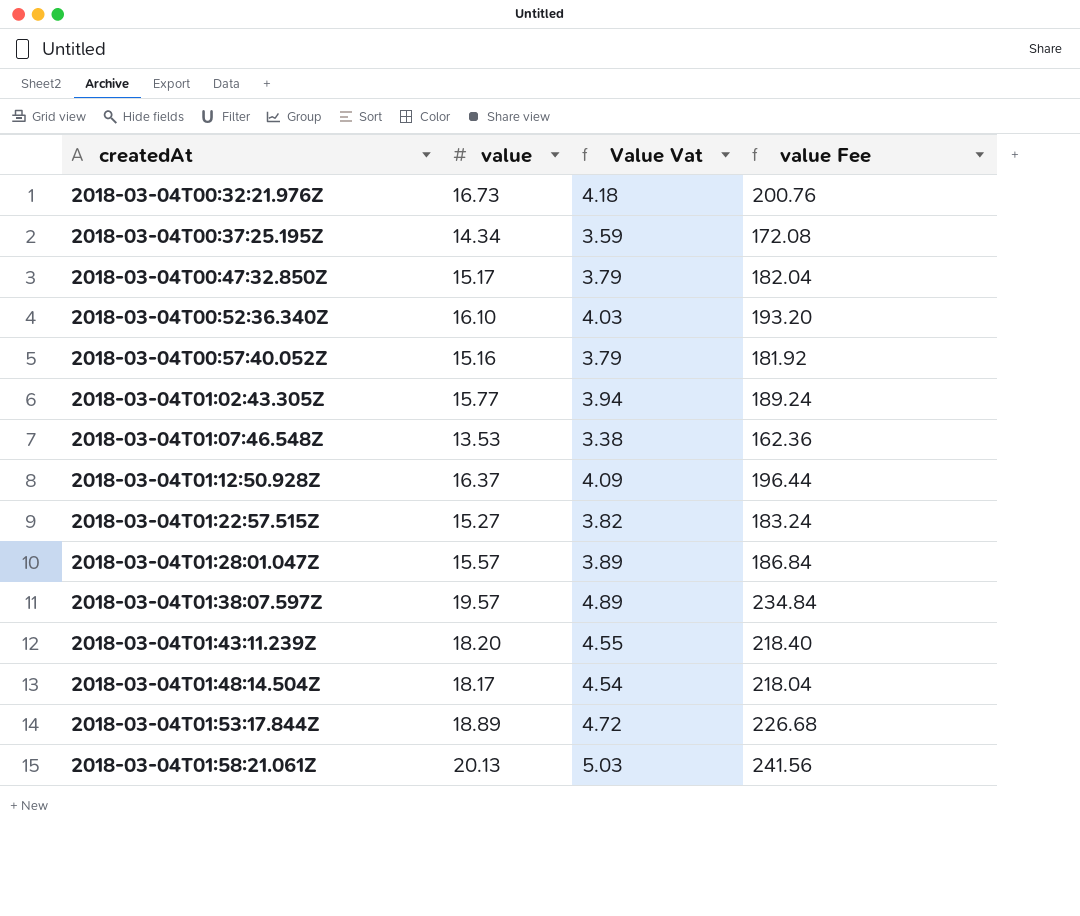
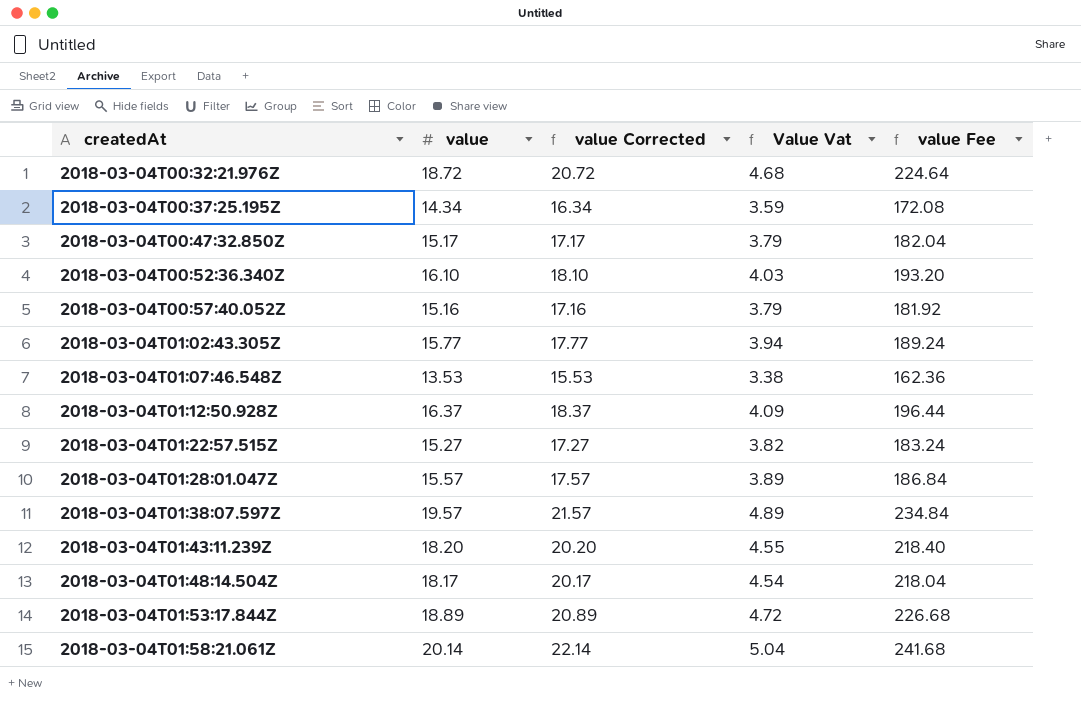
column value Corrected | formula: none -> [value] + 2
2018-03-04T00:32:21.976Z | value: 16.73 -> 18.72
2018-03-04T00:32:21.976Z | Value Vat: 4.18 -> 4.68
2018-03-04T00:32:21.976Z | value Fee: 200.76 -> 224.64
2018-03-04T01:58:21.061Z | value: 20.13 -> 20.14
2018-03-04T01:58:21.061Z | Value Vat: 5.03 -> 5.04
2018-03-04T01:58:21.061Z | value Fee: 241.56 -> 241.68

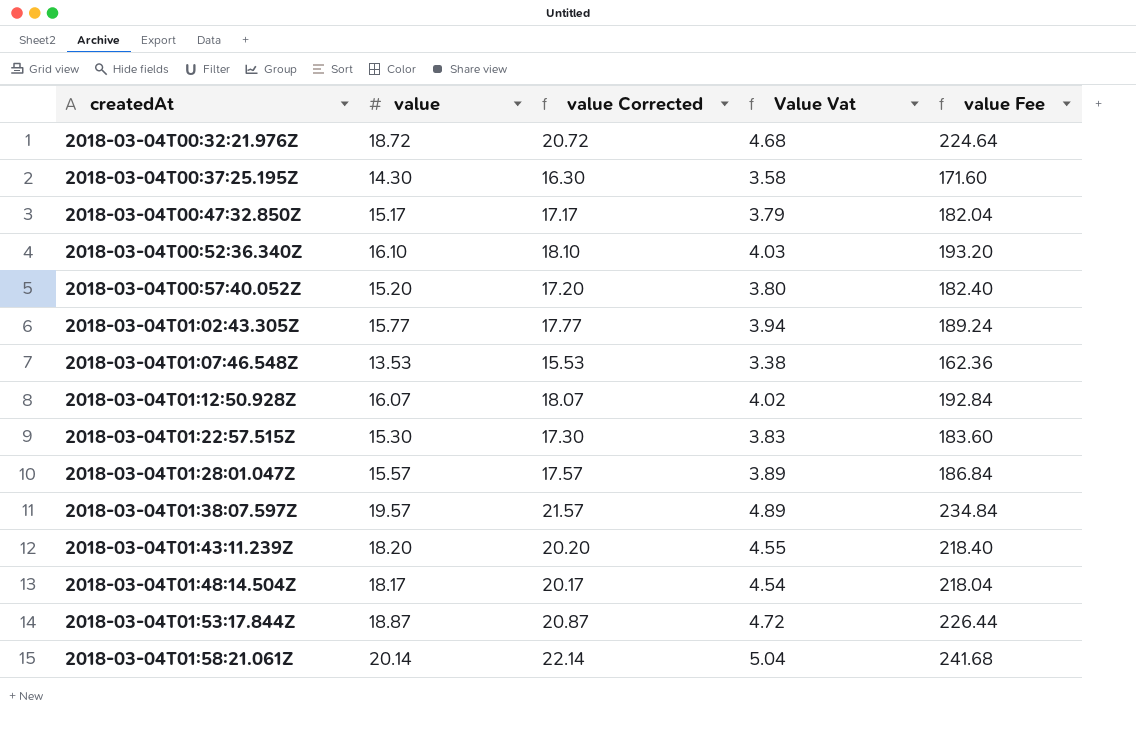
2018-03-04T00:37:25.195Z | value: 14.34 -> 14.30
2018-03-04T00:37:25.195Z | value Corrected: 16.34 -> 16.30
2018-03-04T00:37:25.195Z | Value Vat: 3.59 -> 3.58
2018-03-04T00:37:25.195Z | value Fee: 172.08 -> 171.60
2018-03-04T00:57:40.052Z | value: 15.16 -> 15.20
2018-03-04T00:57:40.052Z | value Corrected: 17.16 -> 17.20
2018-03-04T00:57:40.052Z | Value Vat: 3.79 -> 3.80
2018-03-04T00:57:40.052Z | value Fee: 181.92 -> 182.40
2018-03-04T01:12:50.928Z | value: 16.37 -> 16.07
2018-03-04T01:12:50.928Z | value Corrected: 18.37 -> 18.07
2018-03-04T01:12:50.928Z | Value Vat: 4.09 -> 4.02
2018-03-04T01:12:50.928Z | value Fee: 196.44 -> 192.84
2018-03-04T01:22:57.515Z | value: 15.27 -> 15.30
2018-03-04T01:22:57.515Z | value Corrected: 17.27 -> 17.30
2018-03-04T01:22:57.515Z | Value Vat: 3.82 -> 3.83
2018-03-04T01:22:57.515Z | value Fee: 183.24 -> 183.60
2018-03-04T01:53:17.844Z | value: 18.89 -> 18.87
2018-03-04T01:53:17.844Z | value Corrected: 20.89 -> 20.87
2018-03-04T01:53:17.844Z | value Fee: 226.68 -> 226.44

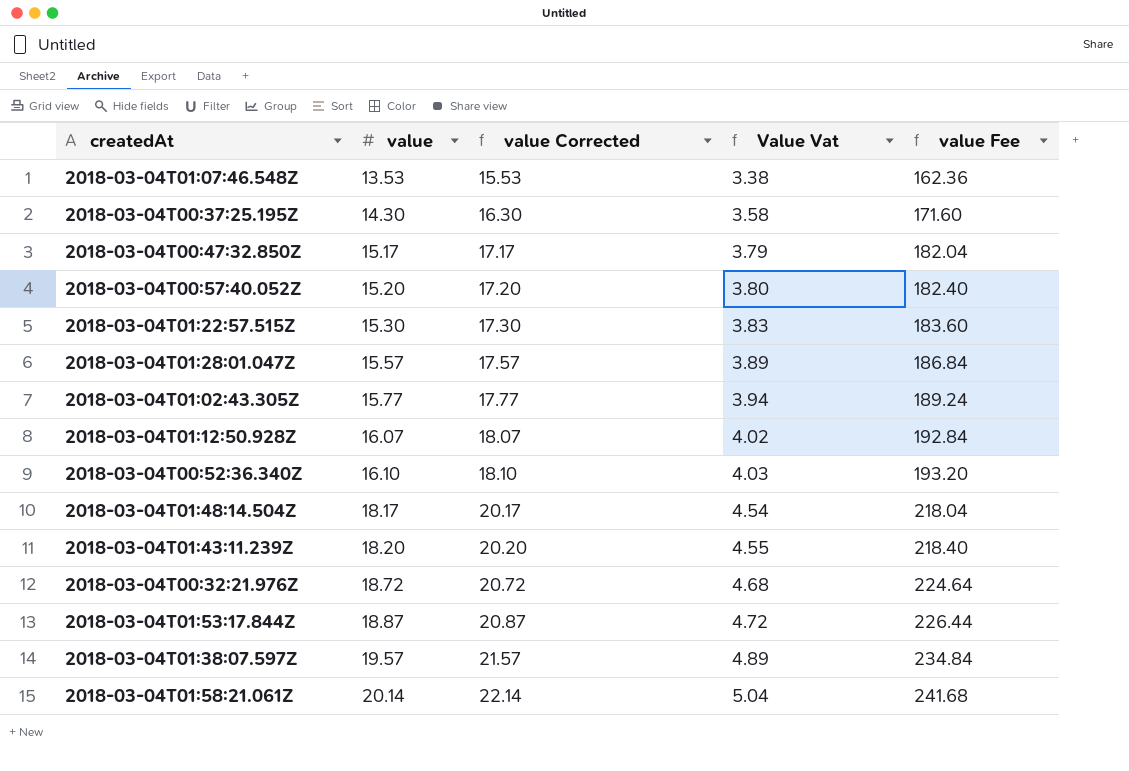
row order: createdAt ascending -> value ascending

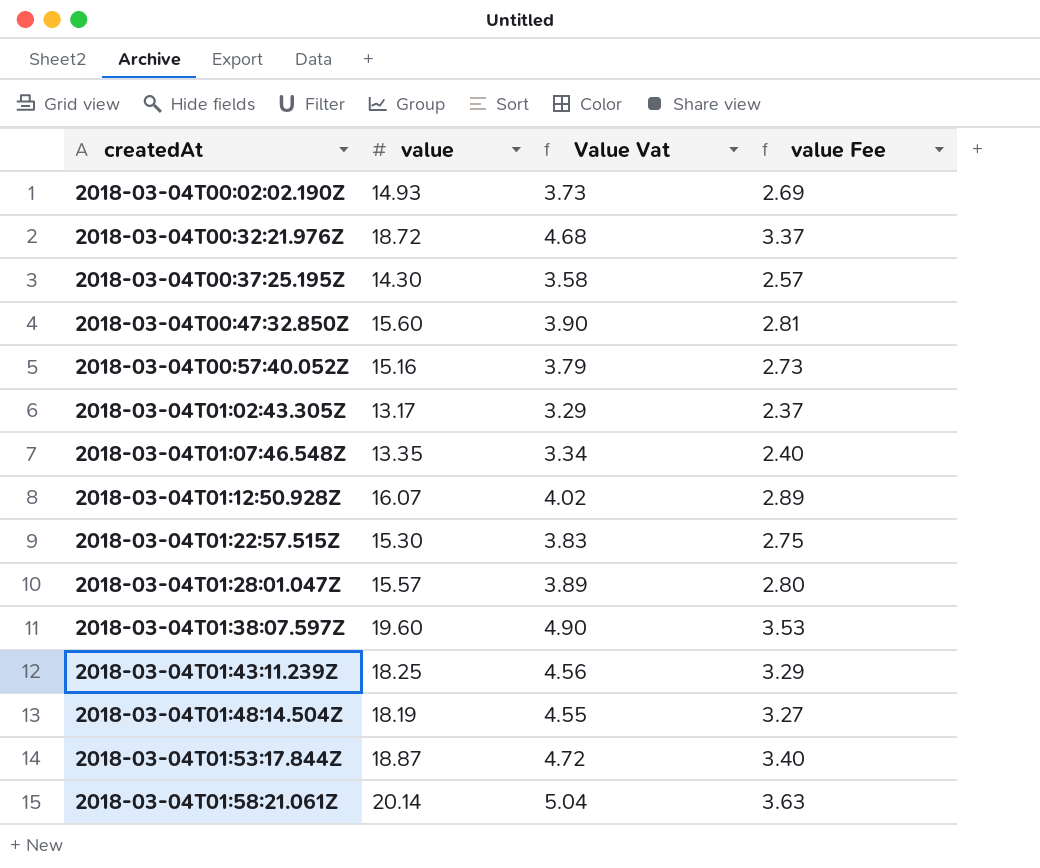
row order: value ascending -> createdAt ascending
column value Corrected | formula: [value] + 2 -> none
column value Fee | formula: [value] * 12 -> [value] * 0.18
row 2018-03-04T00:52:36.340Z: 16.10 | 18.10 | 4.03 | 193.20 -> none
row 2018-03-04T00:02:02.190Z: none -> 14.93 | 3.73 | 2.69
2018-03-04T00:47:32.850Z | value: 15.17 -> 15.60
2018-03-04T00:47:32.850Z | Value Vat: 3.79 -> 3.90
2018-03-04T00:57:40.052Z | value: 15.20 -> 15.16
2018-03-04T00:57:40.052Z | Value Vat: 3.80 -> 3.79
2018-03-04T01:02:43.305Z | value: 15.77 -> 13.17
2018-03-04T01:02:43.305Z | Value Vat: 3.94 -> 3.29
2018-03-04T01:07:46.548Z | value: 13.53 -> 13.35
2018-03-04T01:07:46.548Z | Value Vat: 3.38 -> 3.34
2018-03-04T01:38:07.597Z | value: 19.57 -> 19.60
2018-03-04T01:38:07.597Z | Value Vat: 4.89 -> 4.90
2018-03-04T01:43:11.239Z | value: 18.20 -> 18.25
2018-03-04T01:43:11.239Z | Value Vat: 4.55 -> 4.56
2018-03-04T01:48:14.504Z | value: 18.17 -> 18.19
2018-03-04T01:48:14.504Z | Value Vat: 4.54 -> 4.55

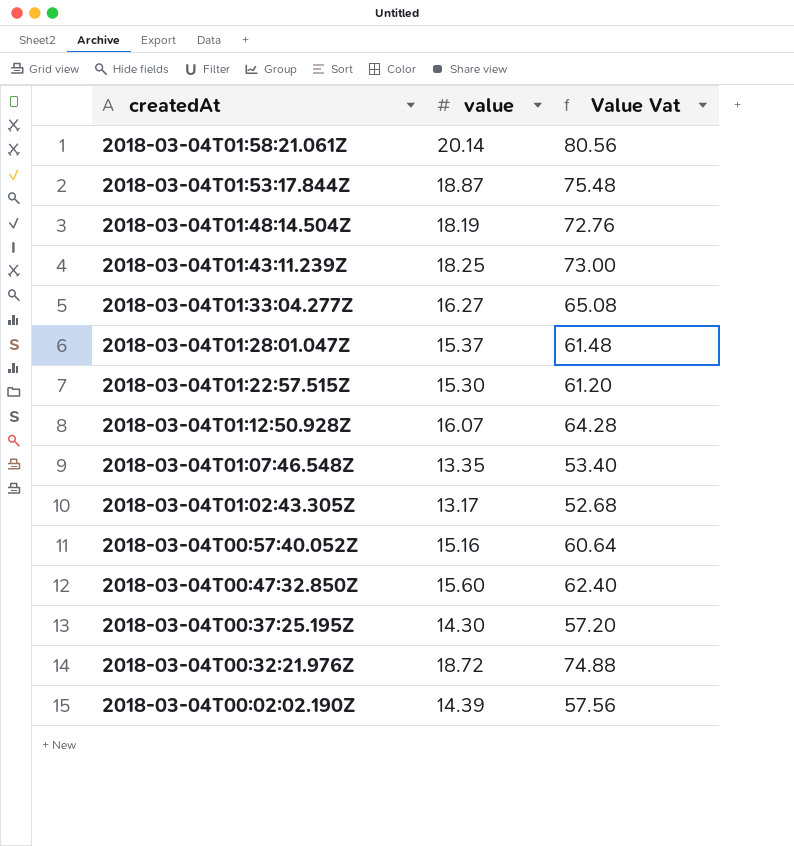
row order: createdAt ascending -> createdAt descending
column value Fee | formula: [value] * 0.18 -> none
column Value Vat | formula: [value] * 0.25 -> [value] * 4
row 2018-03-04T01:38:07.597Z: 19.60 | 4.90 | 3.53 -> none
row 2018-03-04T01:33:04.277Z: none -> 16.27 | 65.08
2018-03-04T01:28:01.047Z | value: 15.57 -> 15.37
2018-03-04T00:02:02.190Z | value: 14.93 -> 14.39

